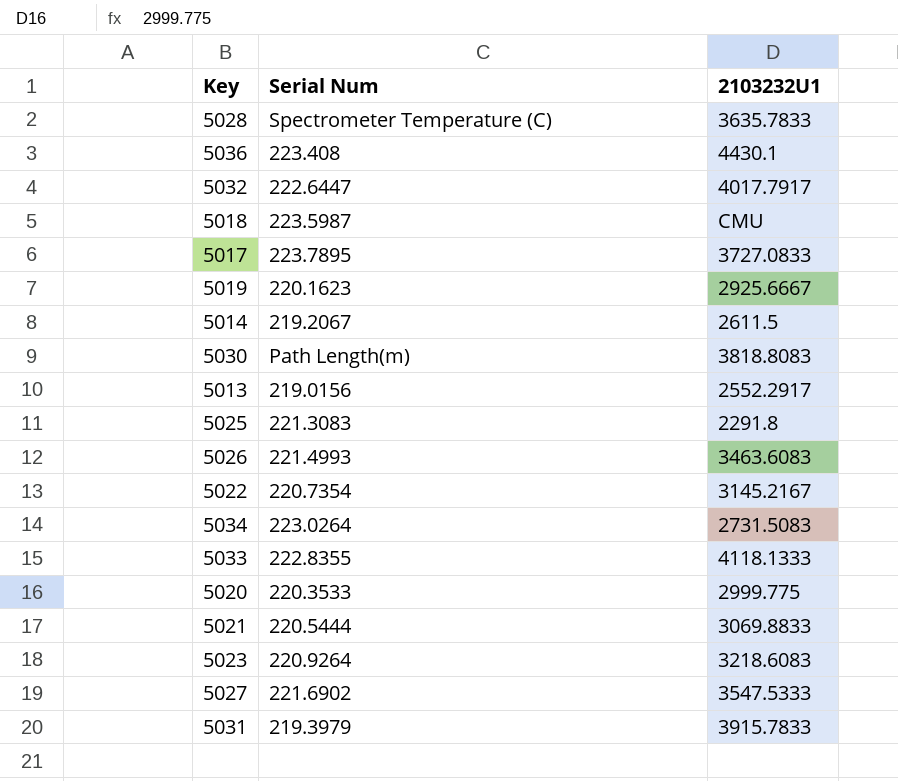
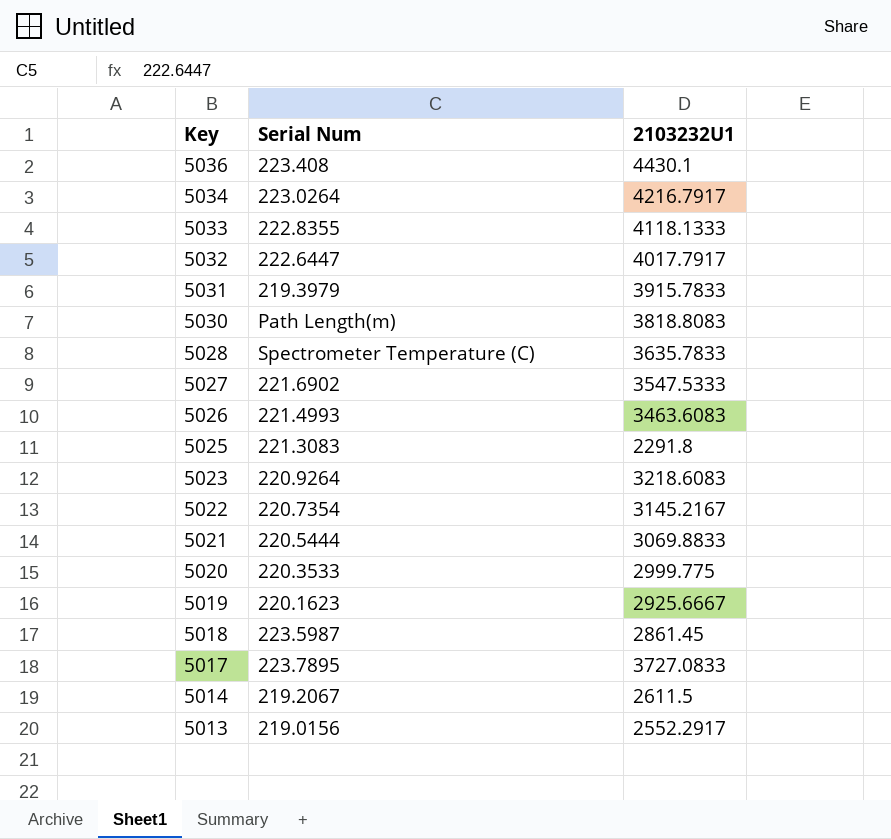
row order: none -> Key descending
5034 | 2103232U1: 2731.5083 -> 4216.7917
5018 | 2103232U1: CMU -> 2861.45

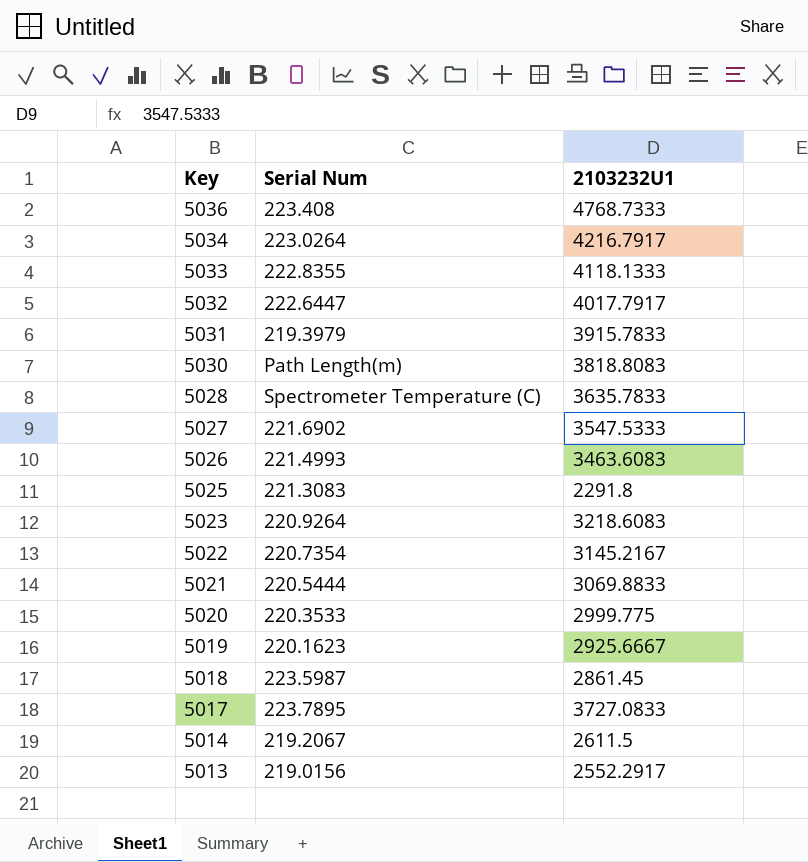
5036 | 2103232U1: 4430.1 -> 4768.7333

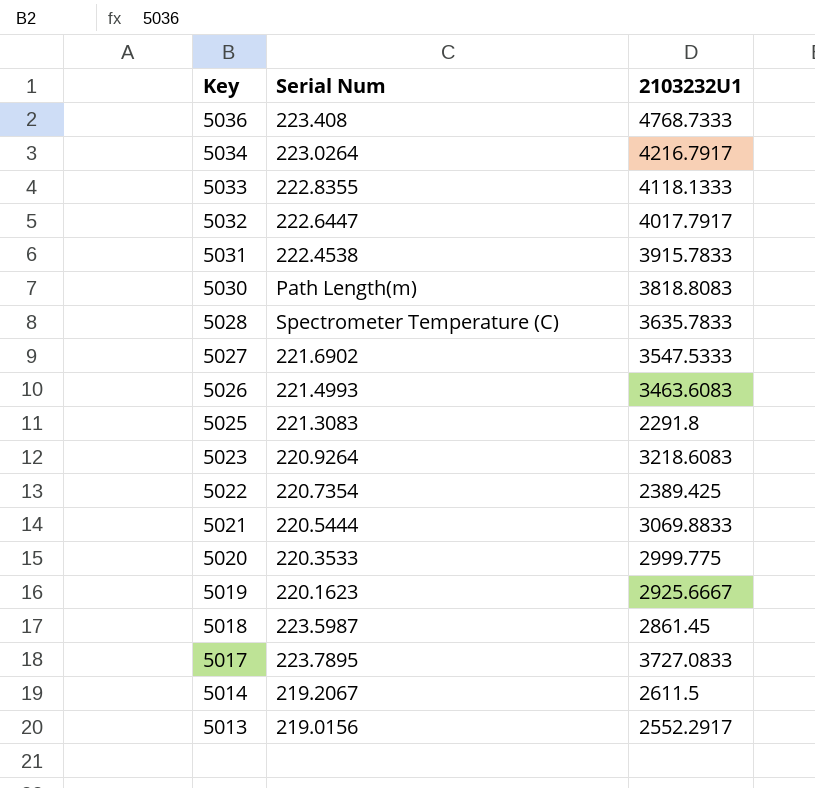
5031 | Serial Num: 219.3979 -> 222.4538
5022 | 2103232U1: 3145.2167 -> 2389.425

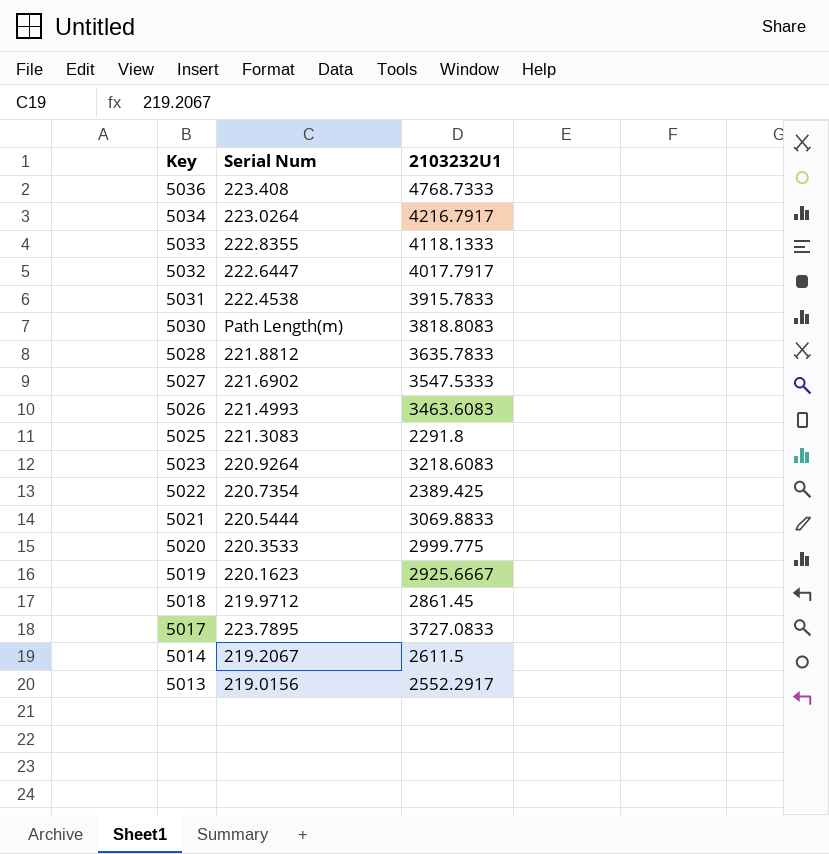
5028 | Serial Num: Spectrometer Temperature (C) -> 221.8812
5018 | Serial Num: 223.5987 -> 219.9712

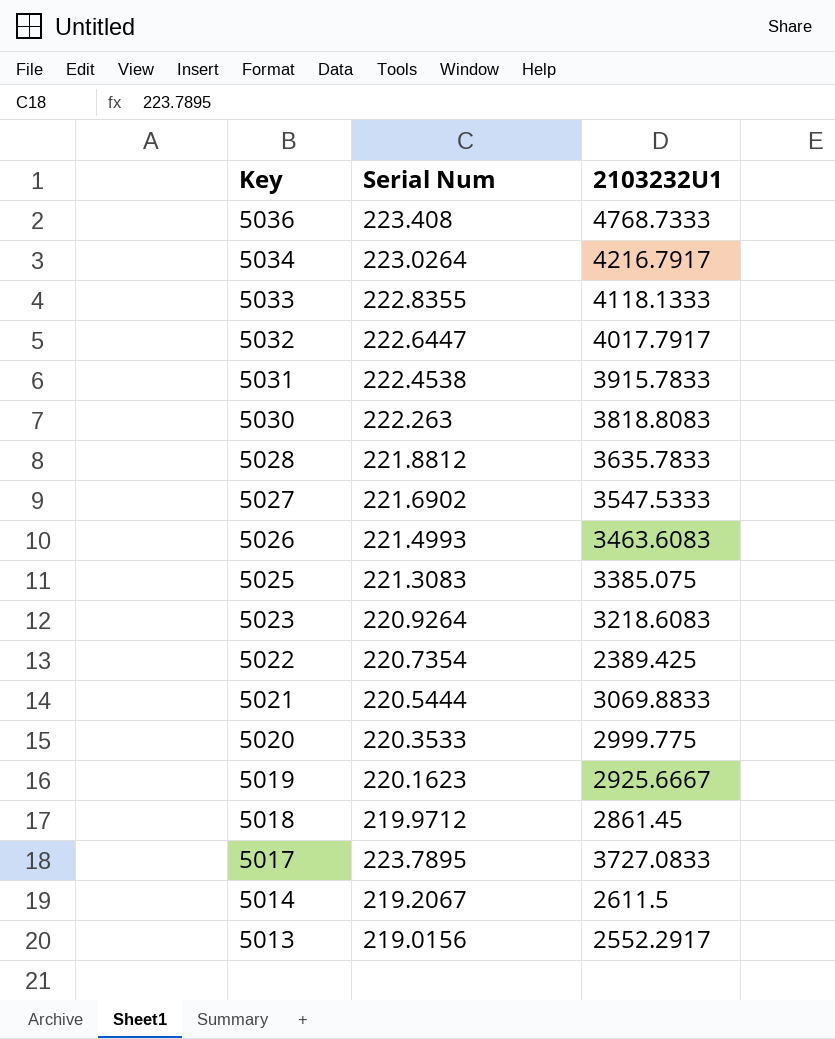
5030 | Serial Num: Path Length(m) -> 222.263
5025 | 2103232U1: 2291.8 -> 3385.075

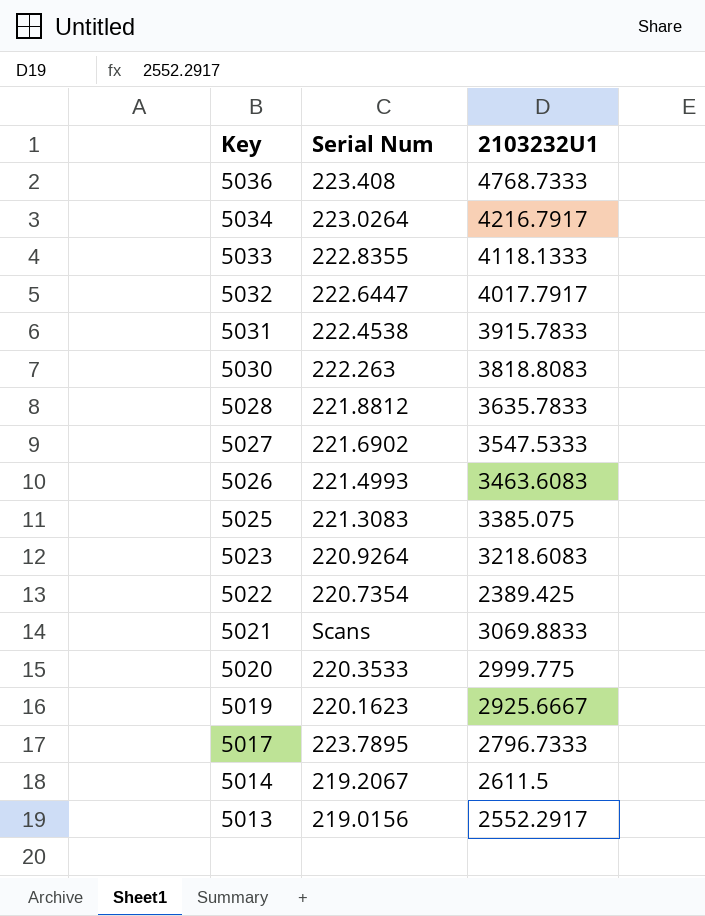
row 5018: 219.9712 | 2861.45 -> none
5021 | Serial Num: 220.5444 -> Scans
5017 | 2103232U1: 3727.0833 -> 2796.7333

